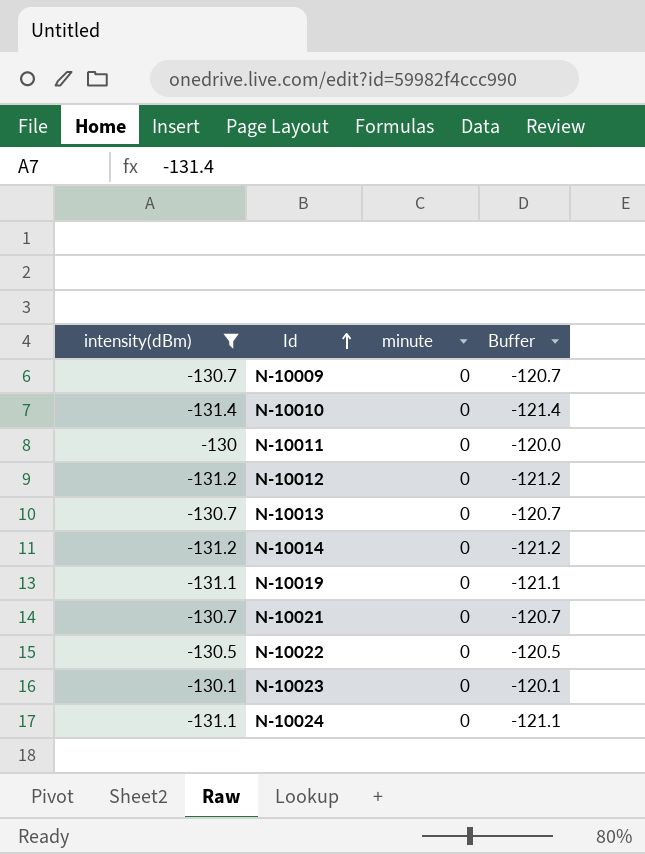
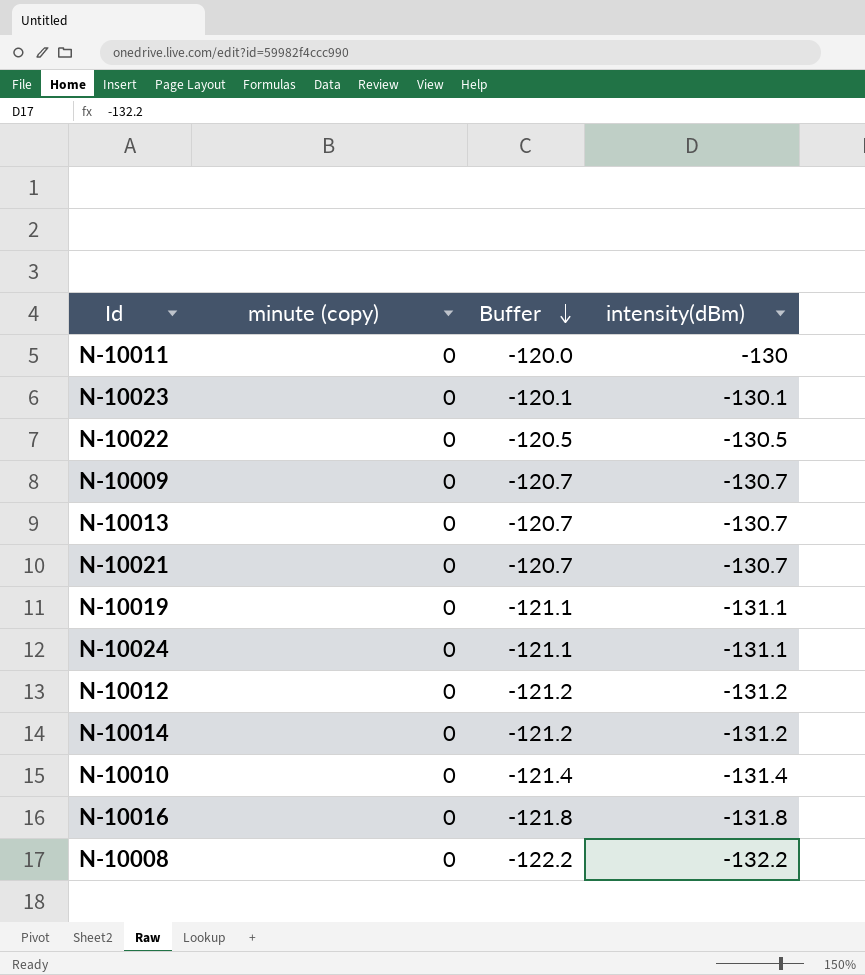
filter: intensity(dBm) >= -131.4 -> none
row order: Id ascending -> Buffer descending
column name: minute -> minute (copy)
column intensity(dBm) | position: 1 -> 4

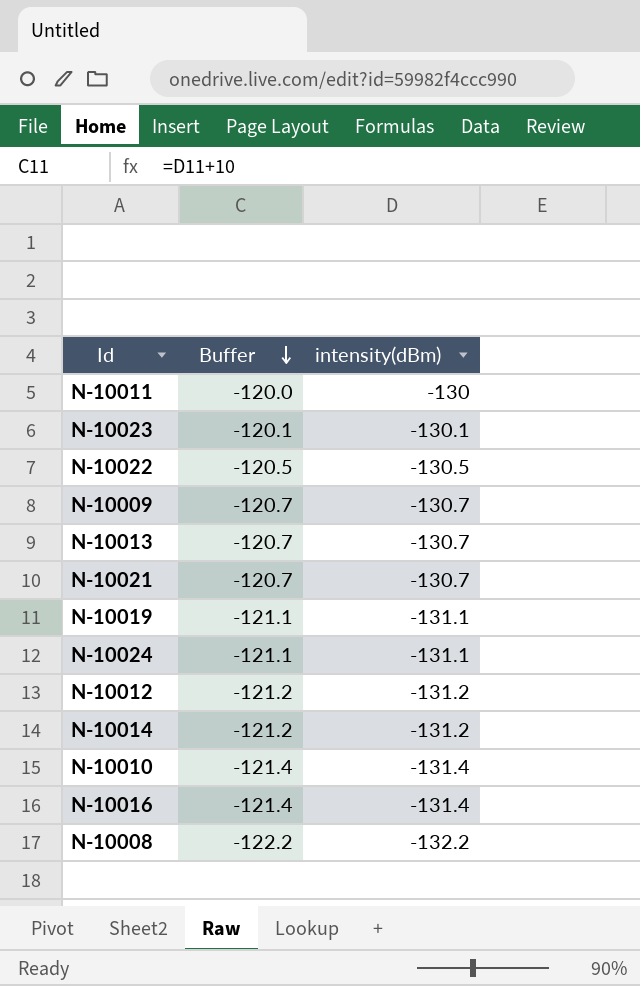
column minute (copy) | position: 2 -> none
N-10016 | Buffer: -121.8 -> -121.4
N-10016 | intensity(dBm): -131.8 -> -131.4

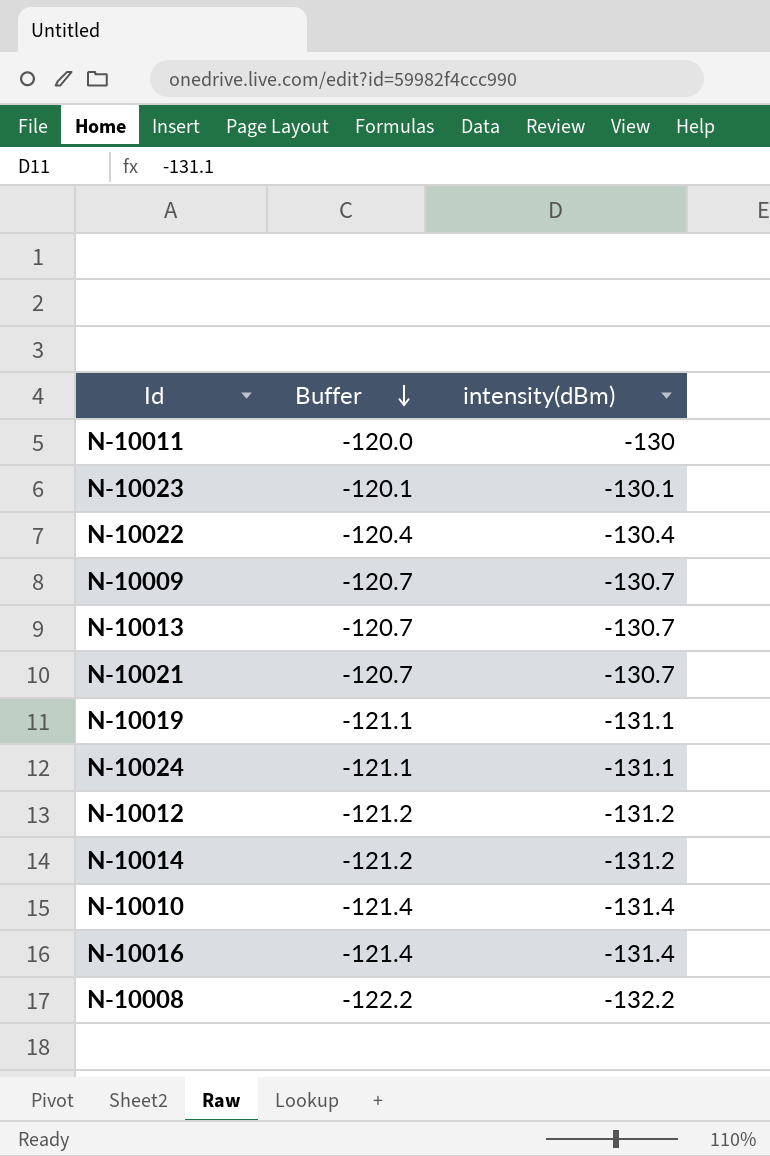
N-10022 | Buffer: -120.5 -> -120.4
N-10022 | intensity(dBm): -130.5 -> -130.4

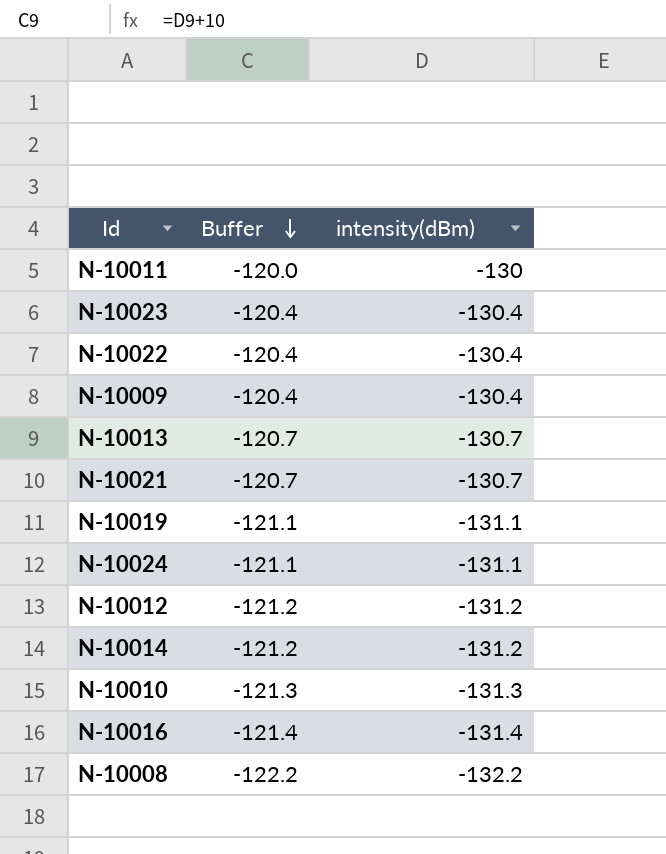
N-10023 | Buffer: -120.1 -> -120.4
N-10023 | intensity(dBm): -130.1 -> -130.4
N-10009 | Buffer: -120.7 -> -120.4
N-10009 | intensity(dBm): -130.7 -> -130.4
N-10010 | Buffer: -121.4 -> -121.3
N-10010 | intensity(dBm): -131.4 -> -131.3

